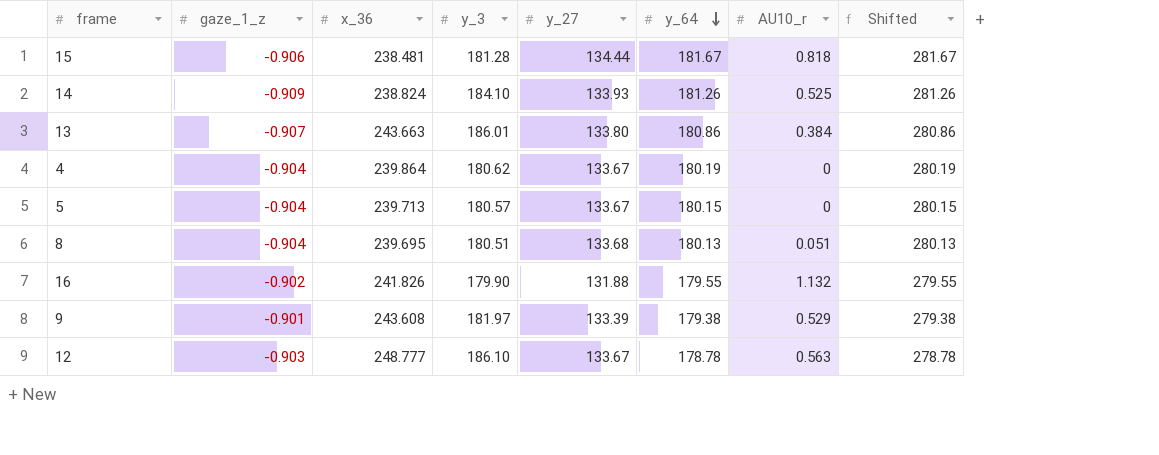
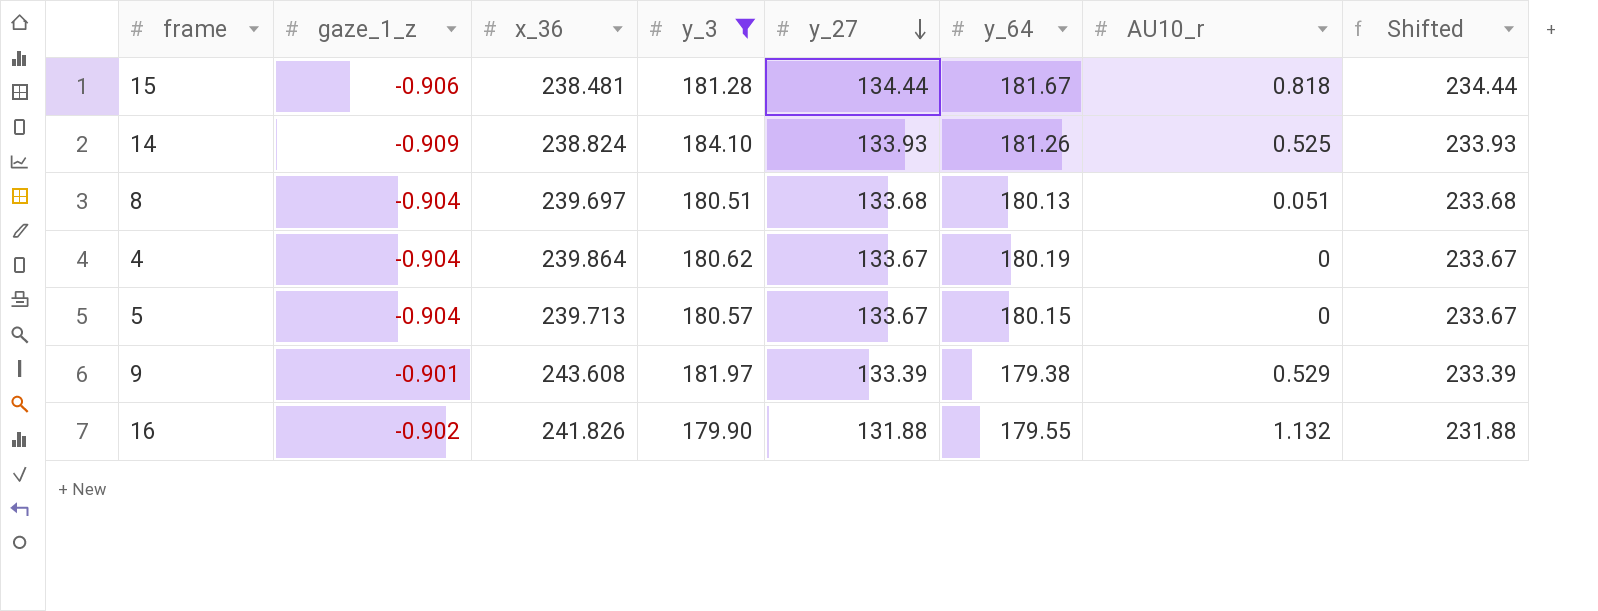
filter: none -> y_3 <= 184.10
row order: y_64 descending -> y_27 descending
column Shifted | formula: [y_64] + 100 -> [y_27] + 100
8 | x_36: 239.695 -> 239.697

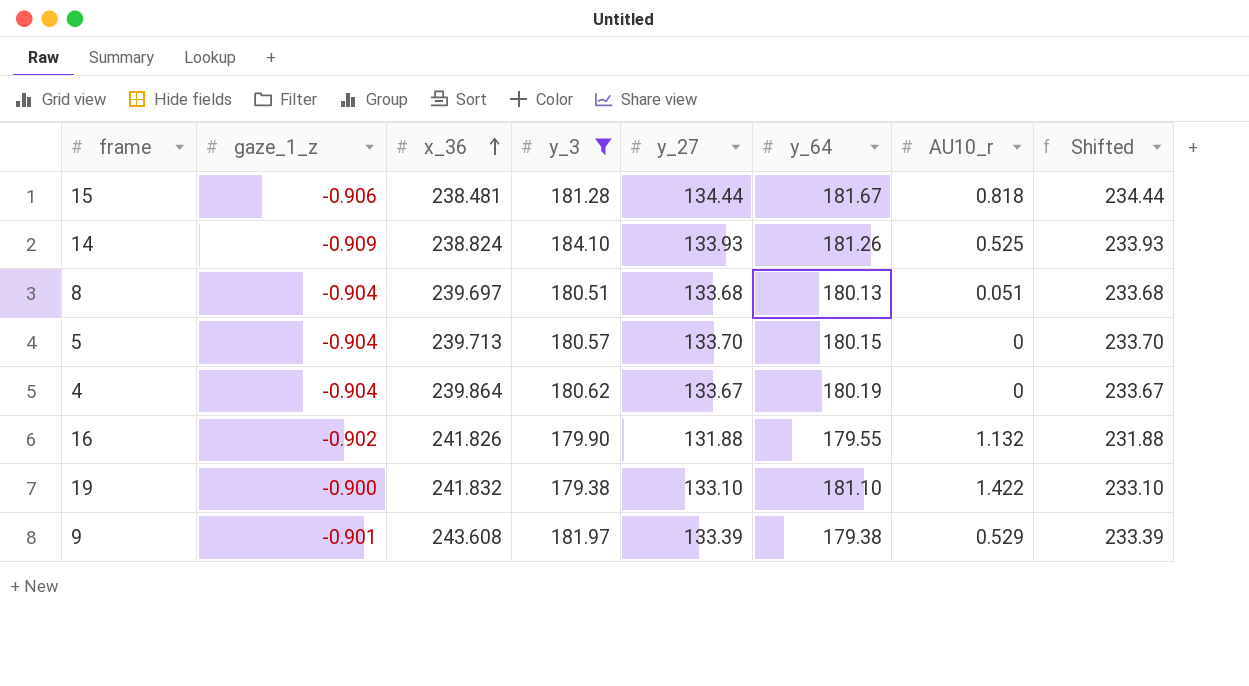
row order: y_27 descending -> x_36 ascending
5 | y_27: 133.67 -> 133.70
5 | Shifted: 233.67 -> 233.70
row 19: none -> -0.900 | 241.832 | 179.38 | 133.10 | 181.10 | 1.422 | 233.10

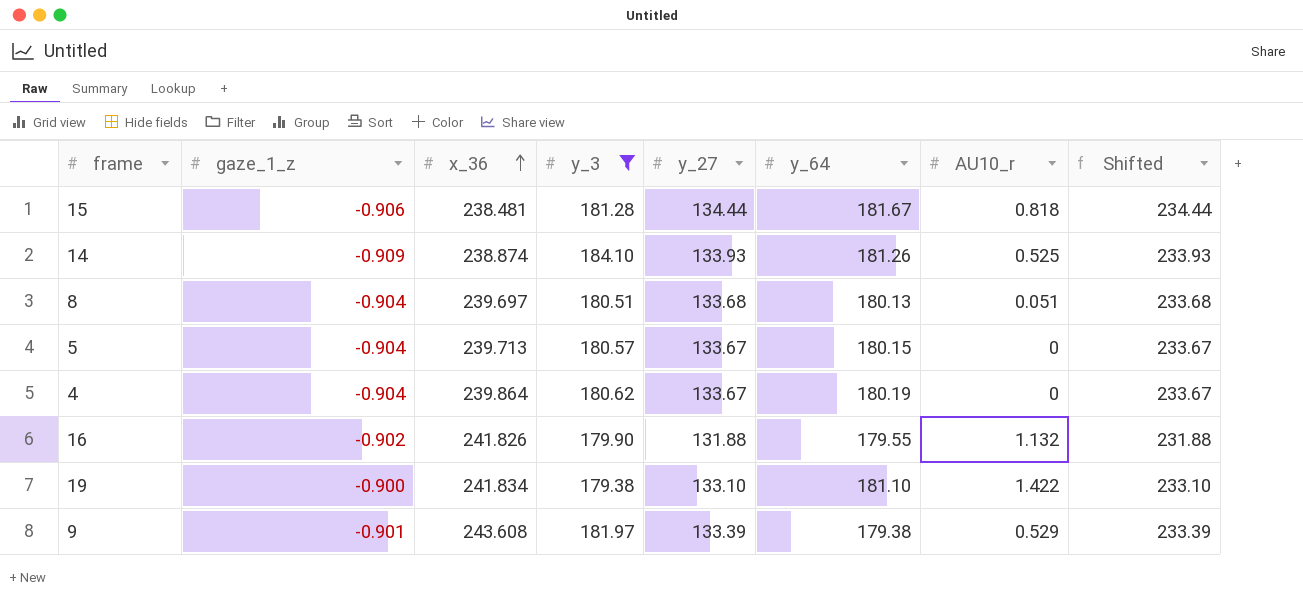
14 | x_36: 238.824 -> 238.874
5 | y_27: 133.70 -> 133.67
5 | Shifted: 233.70 -> 233.67
19 | x_36: 241.832 -> 241.834

